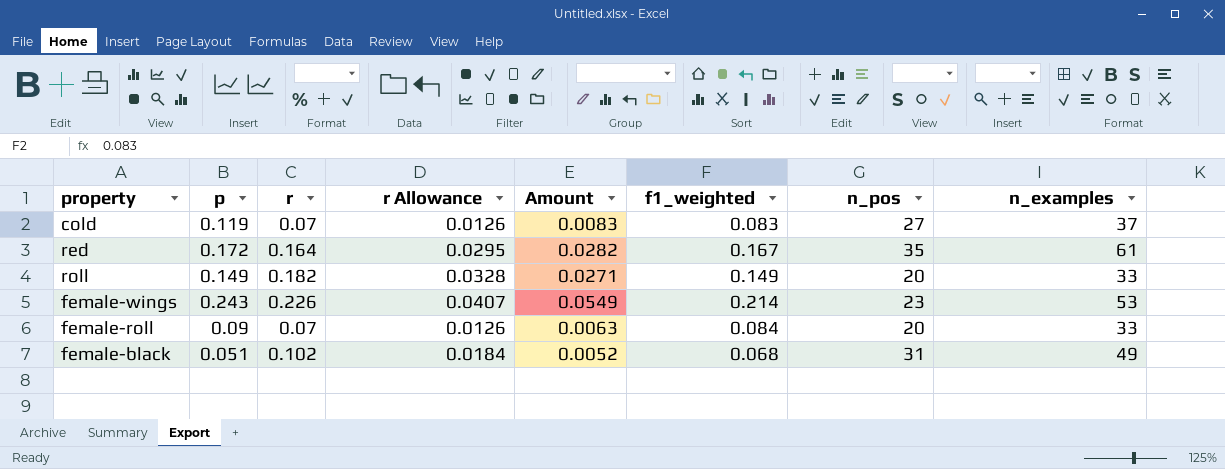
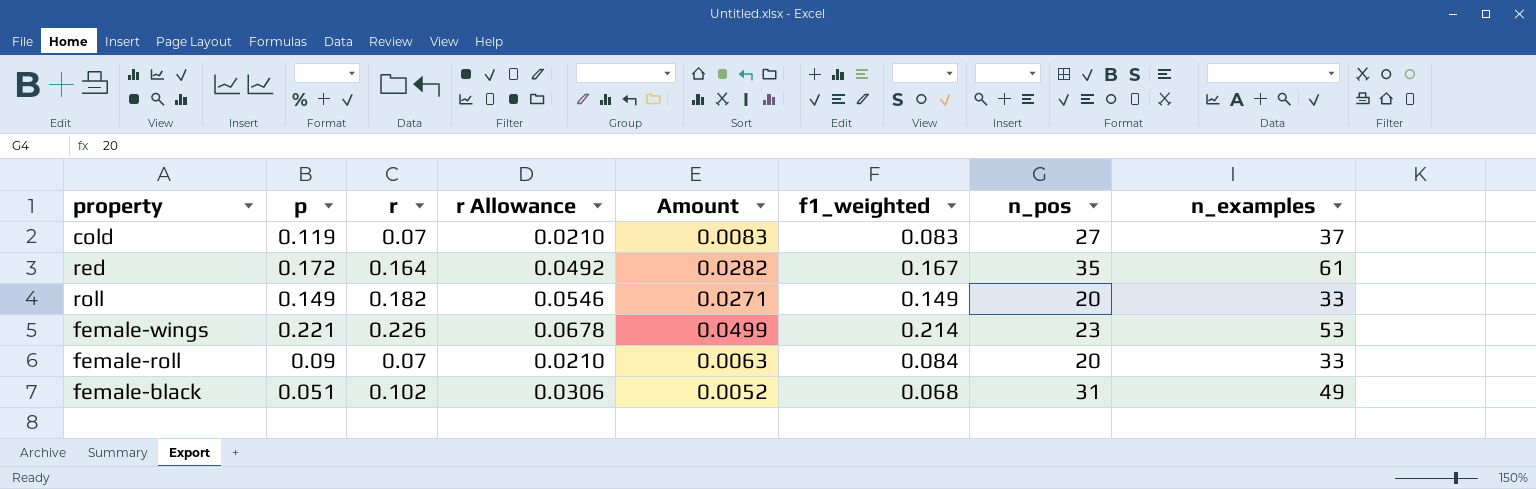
column r Allowance | formula: [r] * 0.18 -> [r] * 0.3
female-wings | p: 0.243 -> 0.221
female-wings | Amount: 0.0549 -> 0.0499

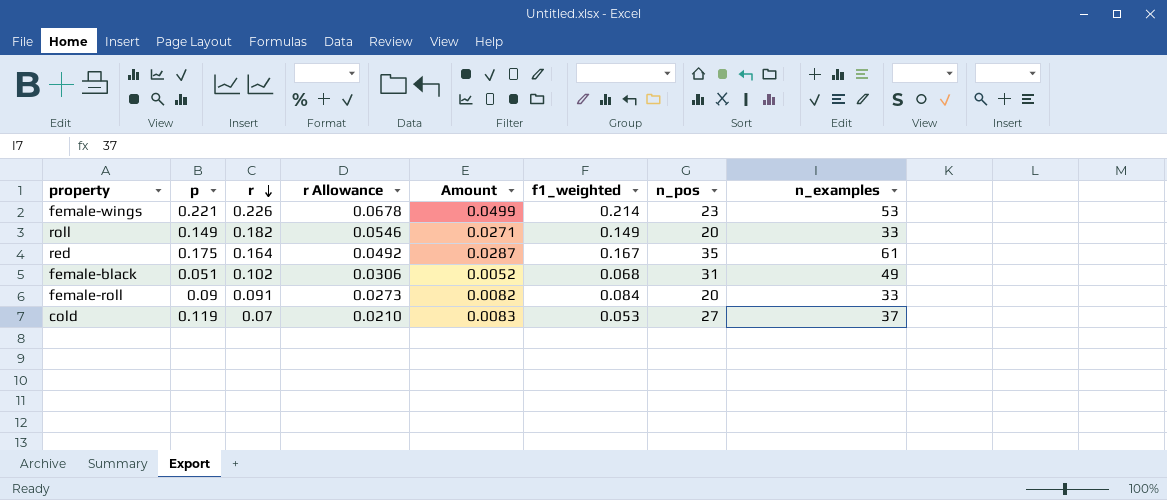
row order: none -> r descending
red | p: 0.172 -> 0.175
red | Amount: 0.0282 -> 0.0287
female-roll | r: 0.07 -> 0.091
female-roll | r Allowance: 0.0210 -> 0.0273
female-roll | Amount: 0.0063 -> 0.0082
cold | f1_weighted: 0.083 -> 0.053

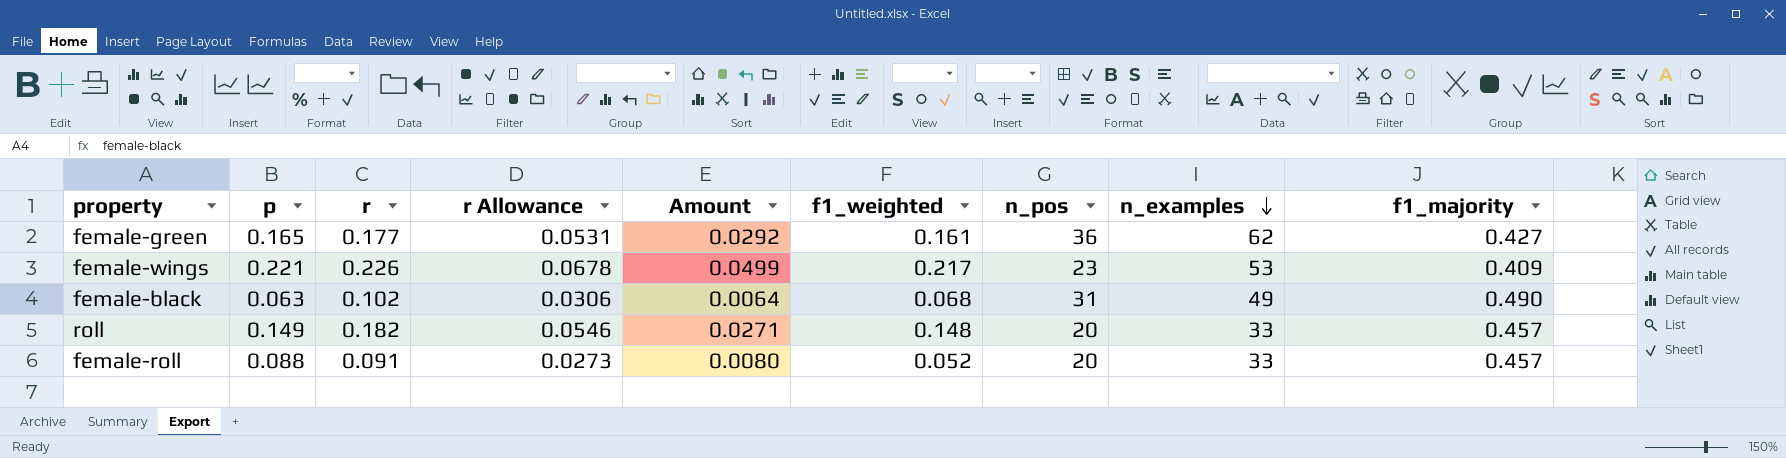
row order: r descending -> n_examples descending
column f1_majority | position: none -> 9
row red: 0.175 | 0.164 | 0.0492 | 0.0287 | 0.167 | 35 | 61 -> none
row cold: 0.119 | 0.07 | 0.0210 | 0.0083 | 0.053 | 27 | 37 -> none
row female-green: none -> 0.165 | 0.177 | 0.0531 | 0.0292 | 0.161 | 36 | 62 | 0.427
female-wings | f1_weighted: 0.214 -> 0.217
female-black | p: 0.051 -> 0.063
female-black | Amount: 0.0052 -> 0.0064
roll | f1_weighted: 0.149 -> 0.148
female-roll | p: 0.09 -> 0.088
female-roll | Amount: 0.0082 -> 0.0080
female-roll | f1_weighted: 0.084 -> 0.052

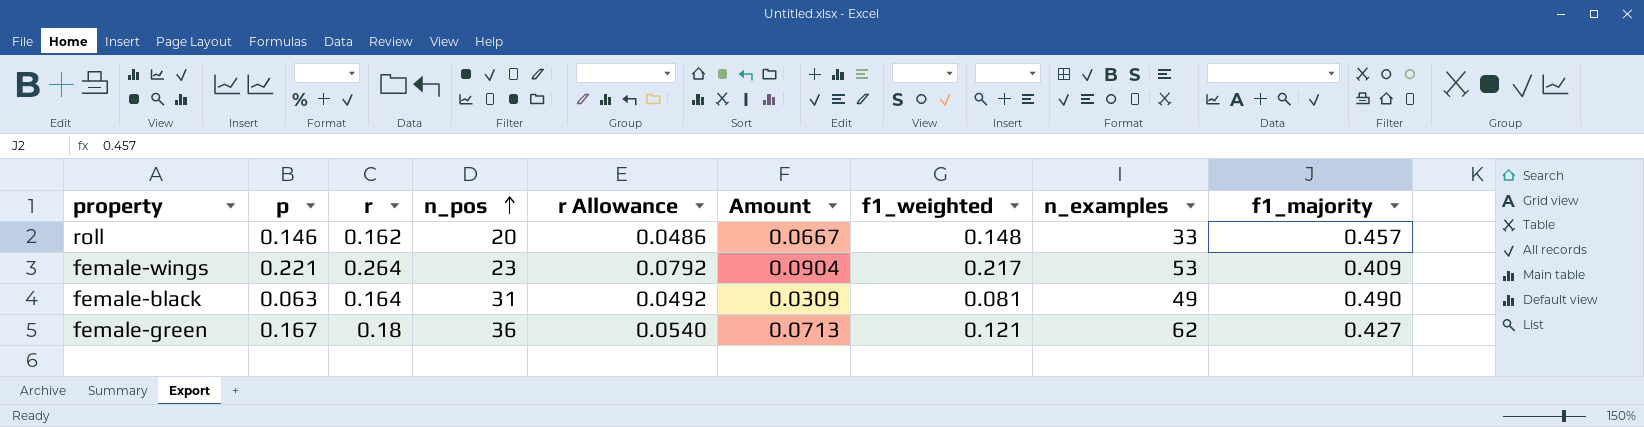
row order: n_examples descending -> n_pos ascending
column n_pos | position: 7 -> 4
column Amount | formula: [p] * [r] -> [p] * [f1_majority]
row female-roll: 0.088 | 0.091 | 0.0273 | 0.0080 | 0.052 | 20 | 33 | 0.457 -> none
roll | p: 0.149 -> 0.146
roll | r: 0.182 -> 0.162
roll | r Allowance: 0.0546 -> 0.0486
female-wings | r: 0.226 -> 0.264
female-wings | r Allowance: 0.0678 -> 0.0792
female-black | r: 0.102 -> 0.164
female-black | r Allowance: 0.0306 -> 0.0492
female-black | f1_weighted: 0.068 -> 0.081
female-green | p: 0.165 -> 0.167
female-green | r: 0.177 -> 0.18
female-green | r Allowance: 0.0531 -> 0.0540
female-green | f1_weighted: 0.161 -> 0.121

